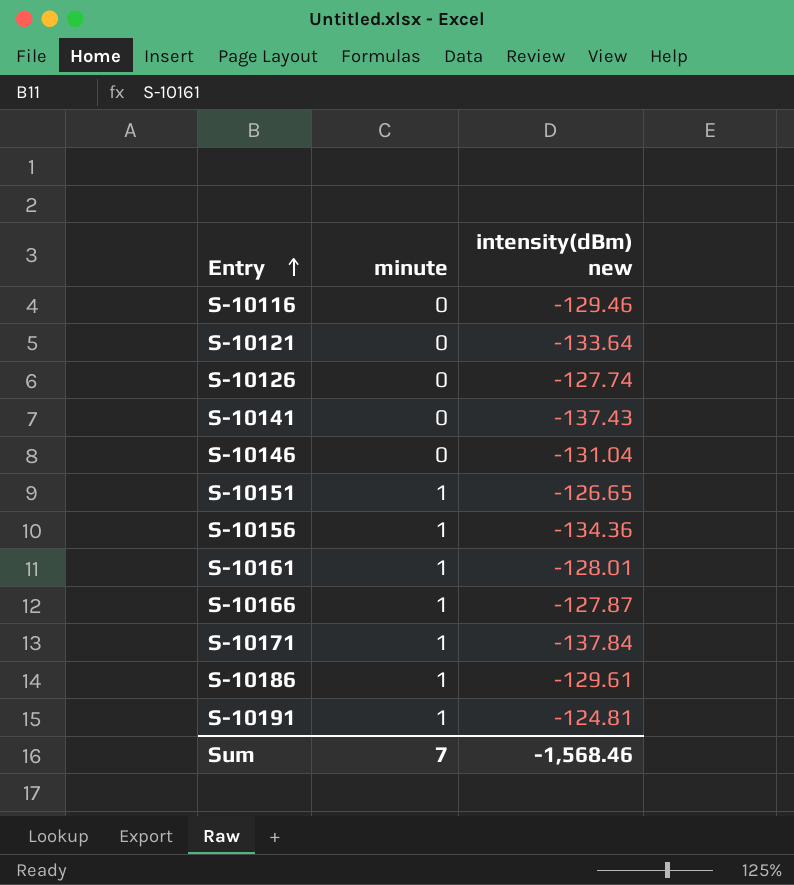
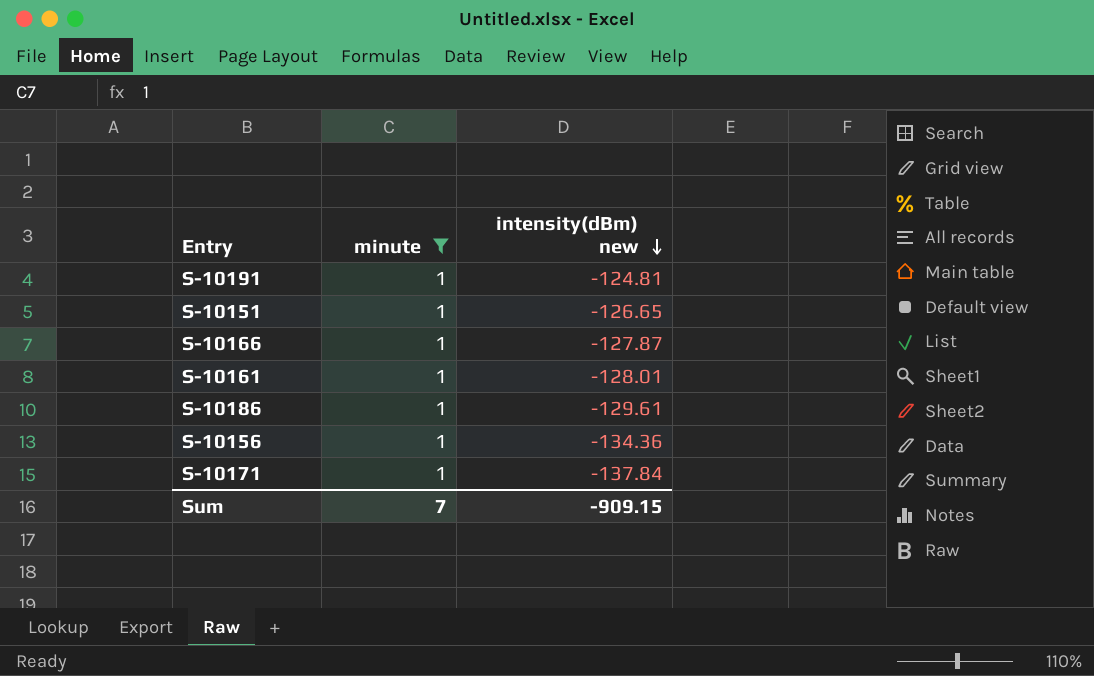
filter: none -> minute = 1
row order: Entry ascending -> intensity(dBm) new descending
Sum | intensity(dBm) new: -1,568.46 -> -909.15

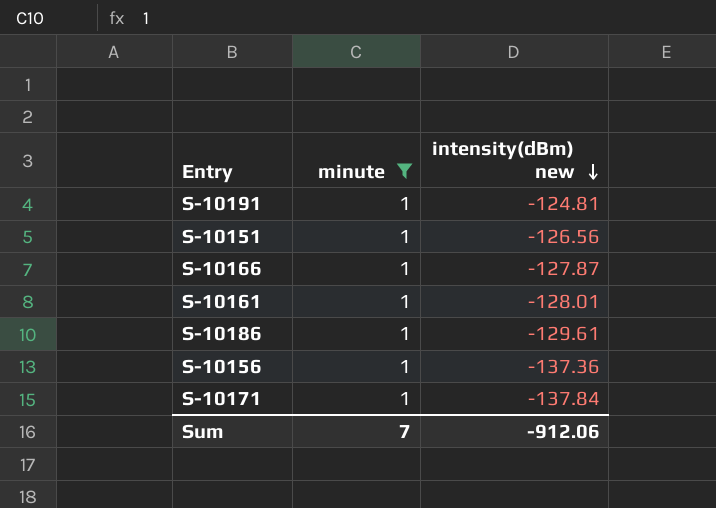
S-10151 | intensity(dBm) new: -126.65 -> -126.56
S-10156 | intensity(dBm) new: -134.36 -> -137.36
Sum | intensity(dBm) new: -909.15 -> -912.06

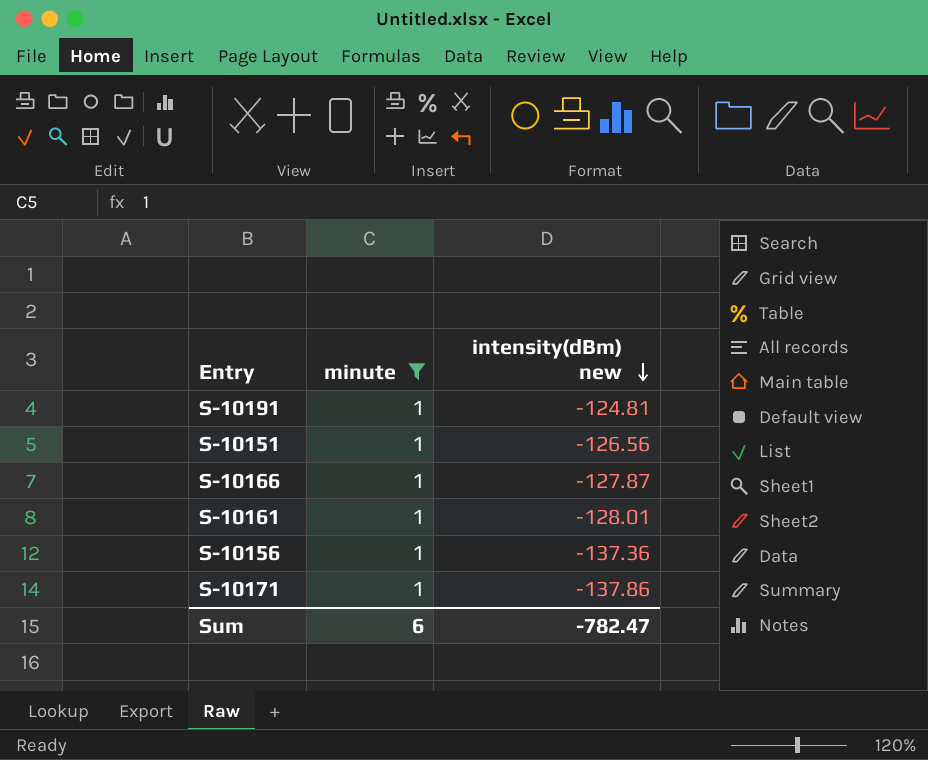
row S-10186: 1 | -129.61 -> none
S-10171 | intensity(dBm) new: -137.84 -> -137.86
Sum | minute: 7 -> 6
Sum | intensity(dBm) new: -912.06 -> -782.47

